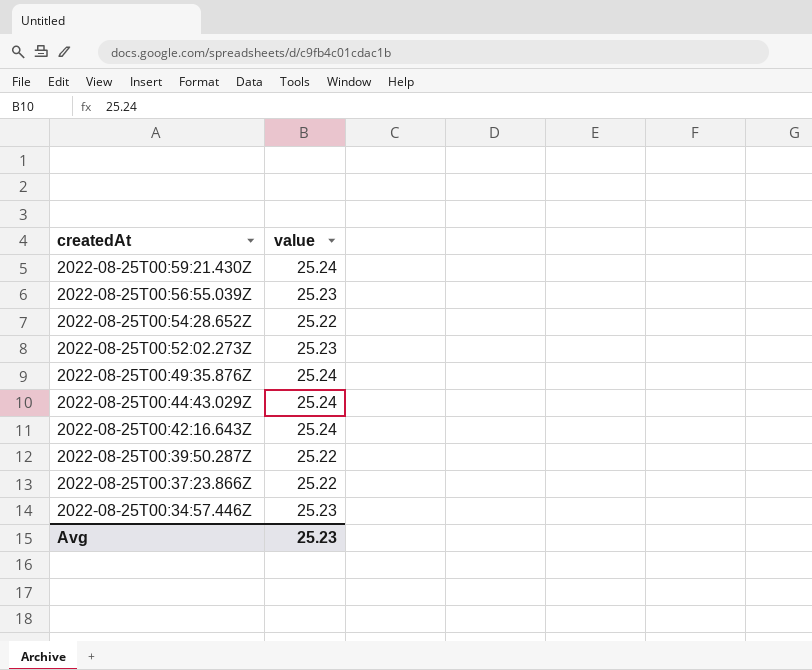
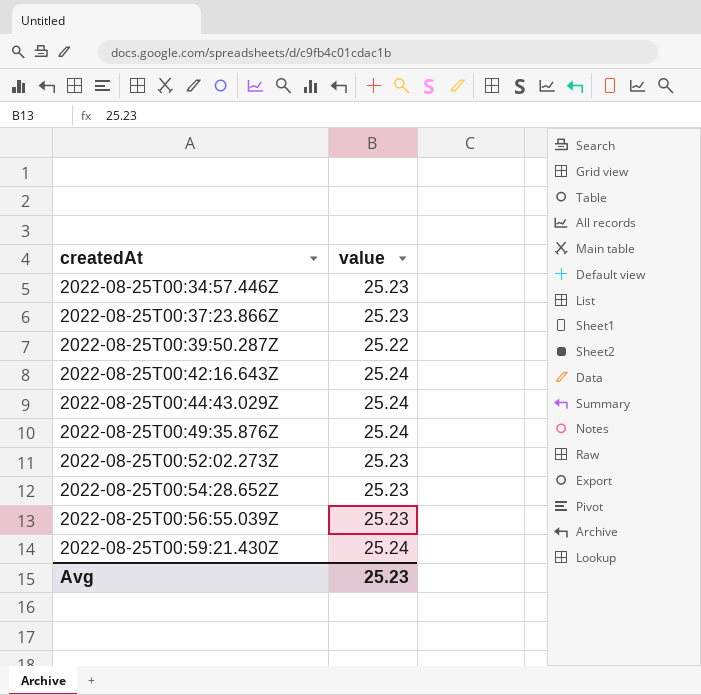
row order: createdAt descending -> createdAt ascending
2022-08-25T00:37:23.866Z | value: 25.22 -> 25.23
2022-08-25T00:54:28.652Z | value: 25.22 -> 25.23

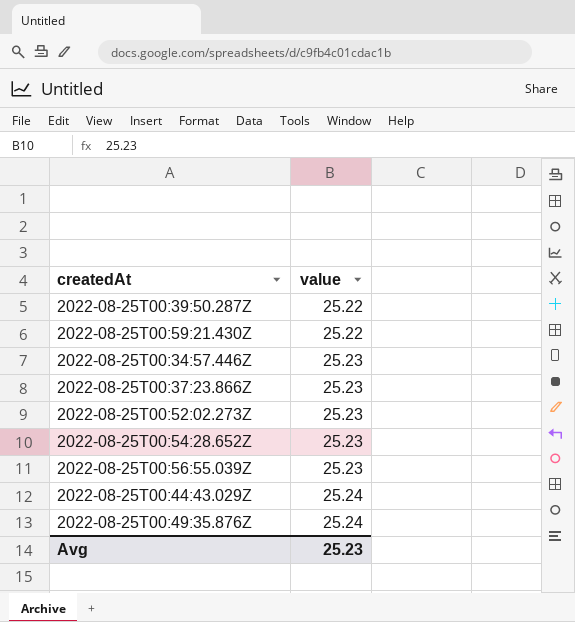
row order: createdAt ascending -> value ascending
row 2022-08-25T00:42:16.643Z: 25.24 -> none
2022-08-25T00:59:21.430Z | value: 25.24 -> 25.22

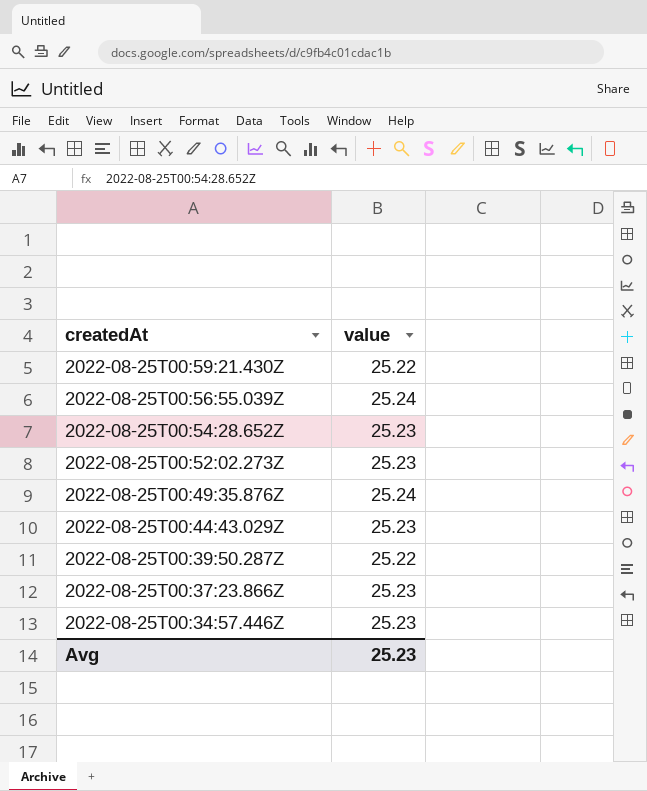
row order: value ascending -> createdAt descending
2022-08-25T00:56:55.039Z | value: 25.23 -> 25.24
2022-08-25T00:44:43.029Z | value: 25.24 -> 25.23

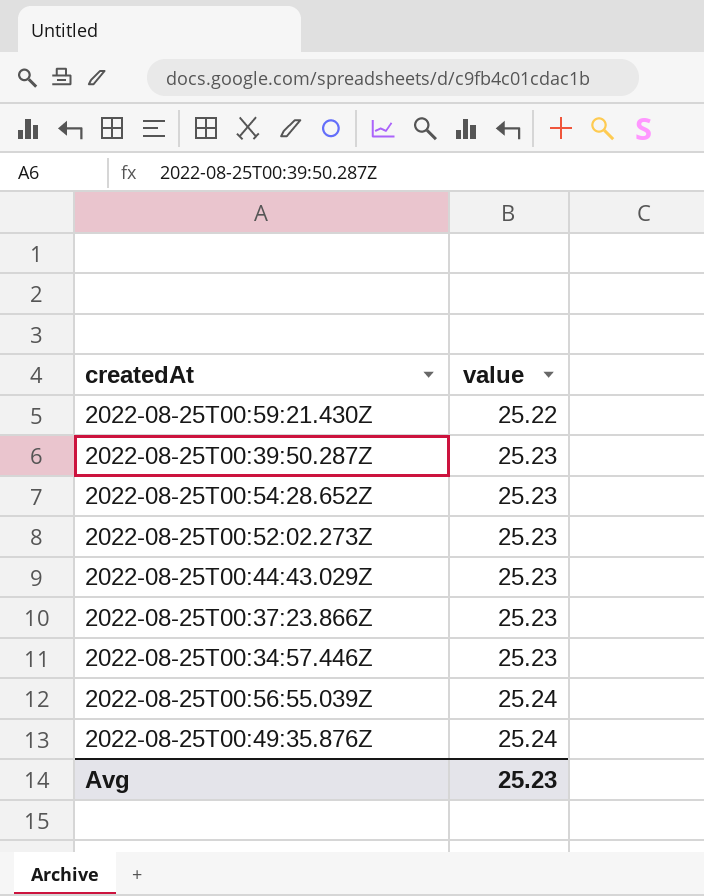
row order: createdAt descending -> value ascending
2022-08-25T00:39:50.287Z | value: 25.22 -> 25.23

